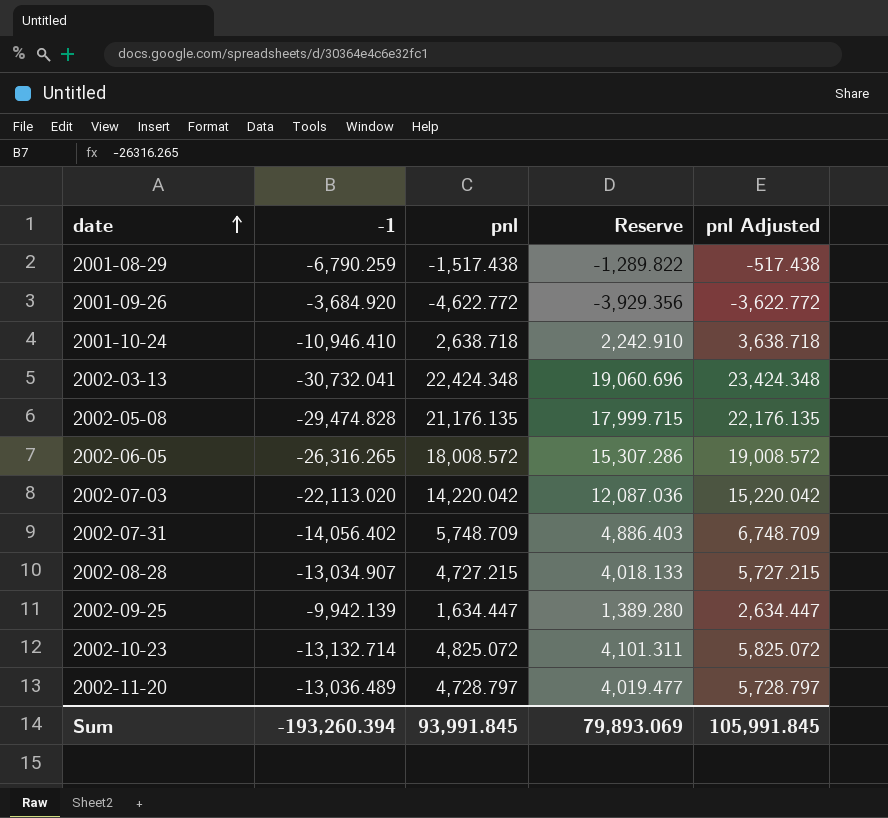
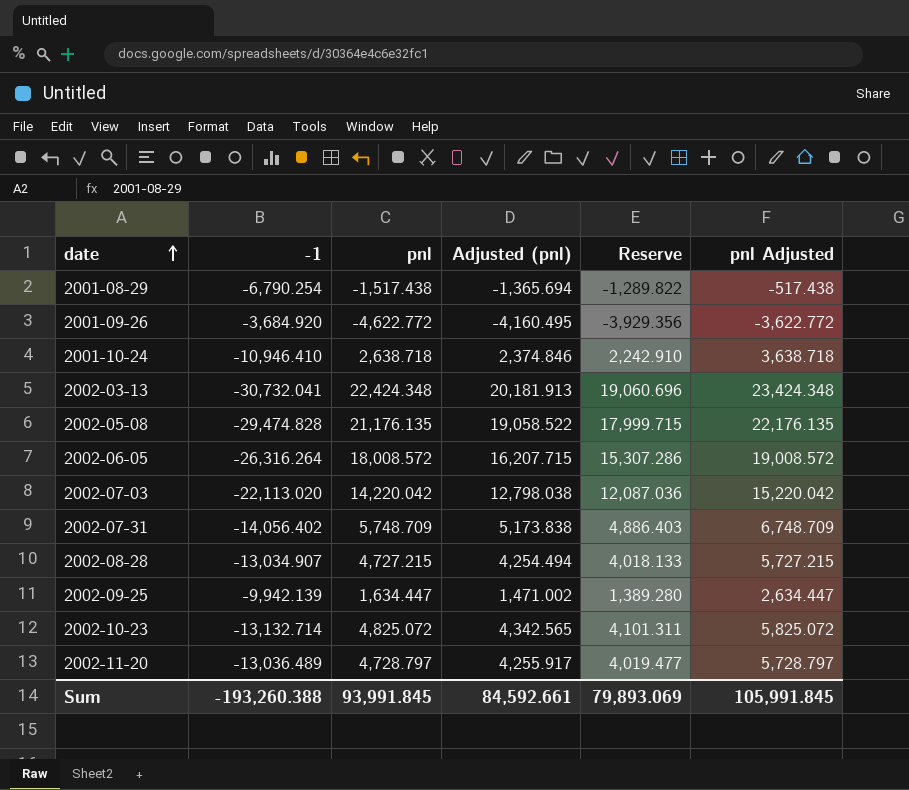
column Adjusted (pnl) | formula: none -> [pnl] * 0.9
2001-08-29 | -1: -6,790.259 -> -6,790.254
2002-06-05 | -1: -26,316.265 -> -26,316.264
Sum | -1: -193,260.394 -> -193,260.388

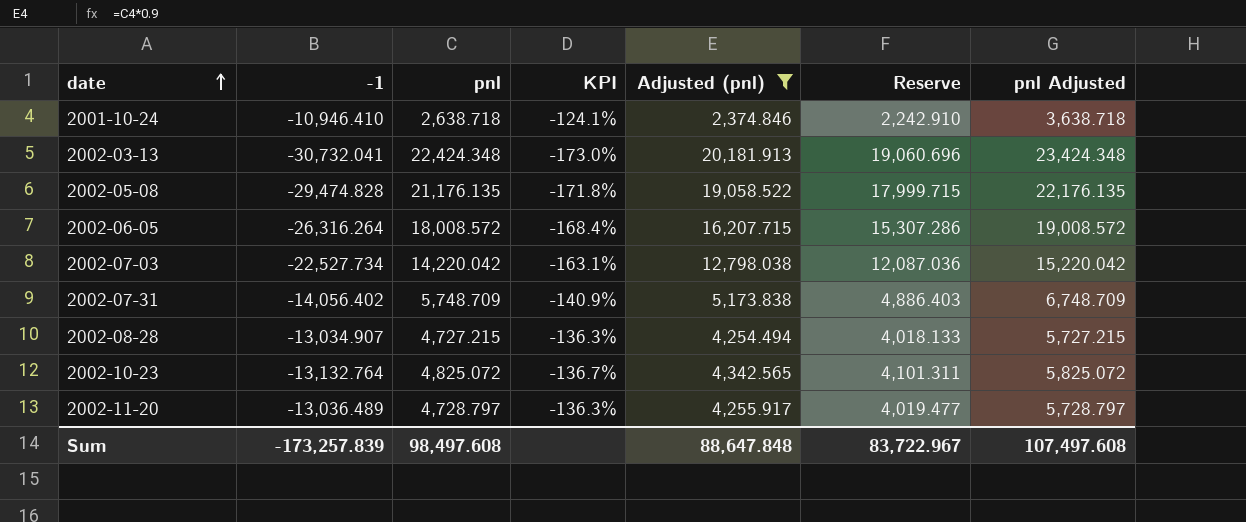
filter: none -> Adjusted (pnl) >= 2,374.846
column KPI | formula: none -> ([pnl] - [-1]) / [-1]
2002-07-03 | -1: -22,113.020 -> -22,527.734
2002-10-23 | -1: -13,132.714 -> -13,132.764
Sum | -1: -193,260.388 -> -173,257.839
Sum | pnl: 93,991.845 -> 98,497.608
Sum | Adjusted (pnl): 84,592.661 -> 88,647.848
Sum | Reserve: 79,893.069 -> 83,722.967
Sum | pnl Adjusted: 105,991.845 -> 107,497.608

